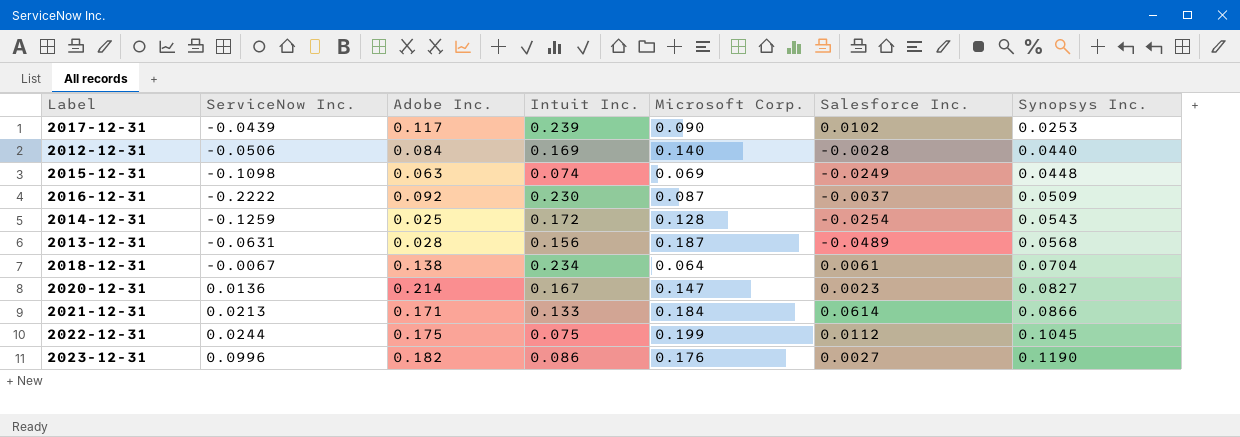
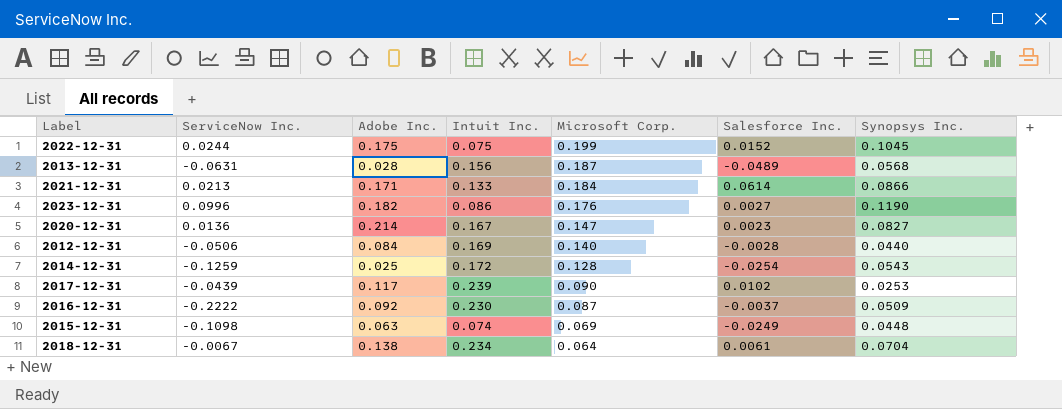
row order: Synopsys Inc. ascending -> Microsoft Corp. descending
2022-12-31 | Salesforce Inc.: 0.0112 -> 0.0152

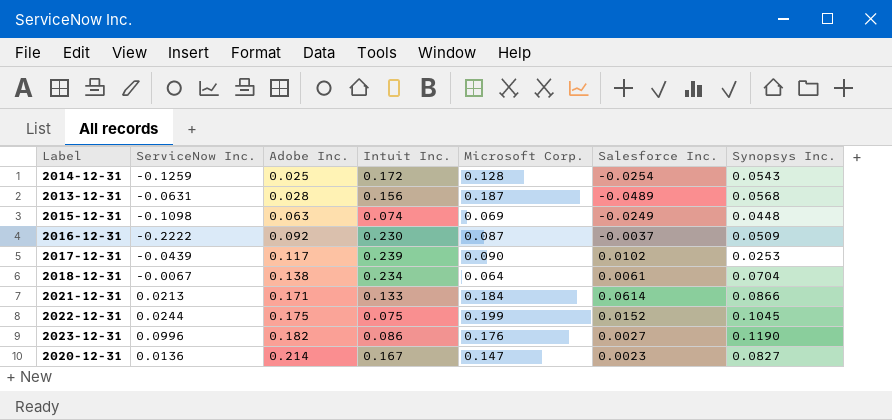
row order: Microsoft Corp. descending -> Adobe Inc. ascending
row 2012-12-31: -0.0506 | 0.084 | 0.169 | 0.140 | -0.0028 | 0.0440 -> none

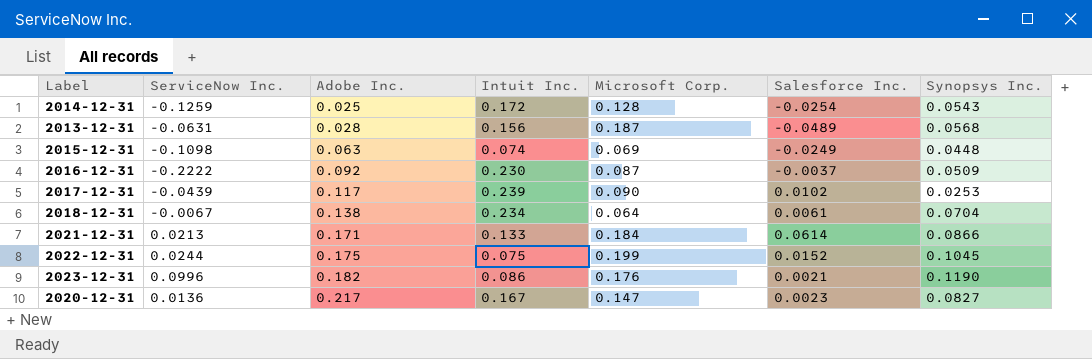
2023-12-31 | Salesforce Inc.: 0.0027 -> 0.0021
2020-12-31 | Adobe Inc.: 0.214 -> 0.217

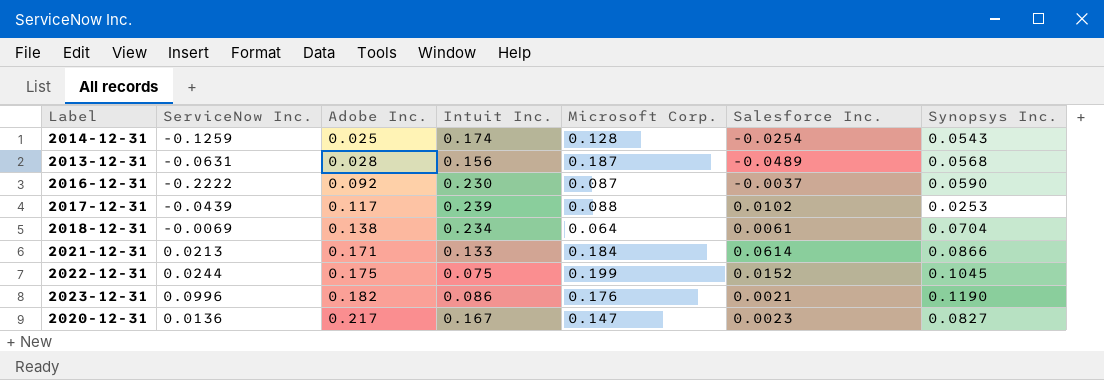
row 2015-12-31: -0.1098 | 0.063 | 0.074 | 0.069 | -0.0249 | 0.0448 -> none
2014-12-31 | Intuit Inc.: 0.172 -> 0.174
2016-12-31 | Synopsys Inc.: 0.0509 -> 0.0590
2017-12-31 | Microsoft Corp.: 0.090 -> 0.088
2018-12-31 | ServiceNow Inc.: -0.0067 -> -0.0069

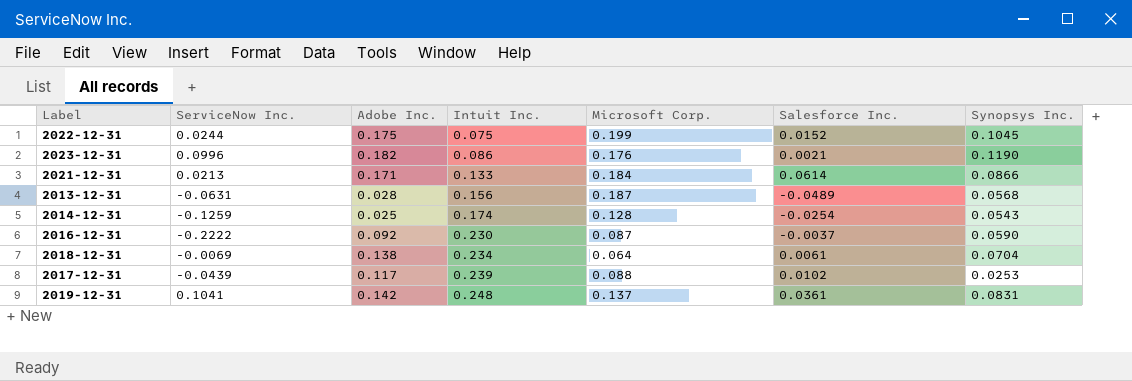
row order: Adobe Inc. ascending -> Intuit Inc. ascending
row 2020-12-31: 0.0136 | 0.217 | 0.167 | 0.147 | 0.0023 | 0.0827 -> none
row 2019-12-31: none -> 0.1041 | 0.142 | 0.248 | 0.137 | 0.0361 | 0.0831

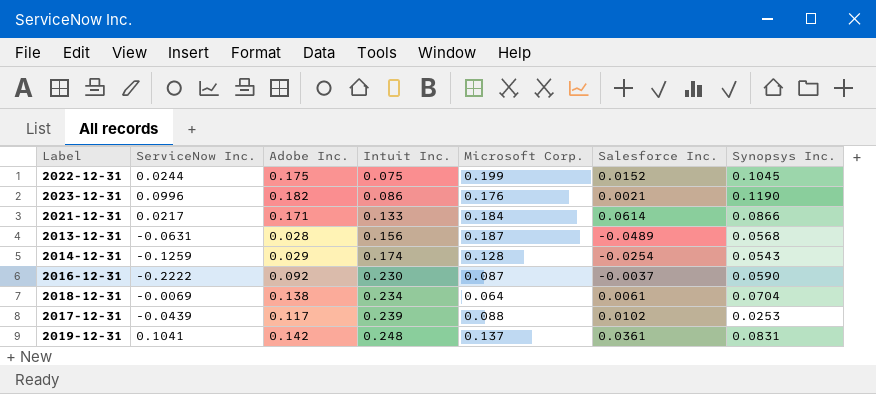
2021-12-31 | ServiceNow Inc.: 0.0213 -> 0.0217
2014-12-31 | Adobe Inc.: 0.025 -> 0.029

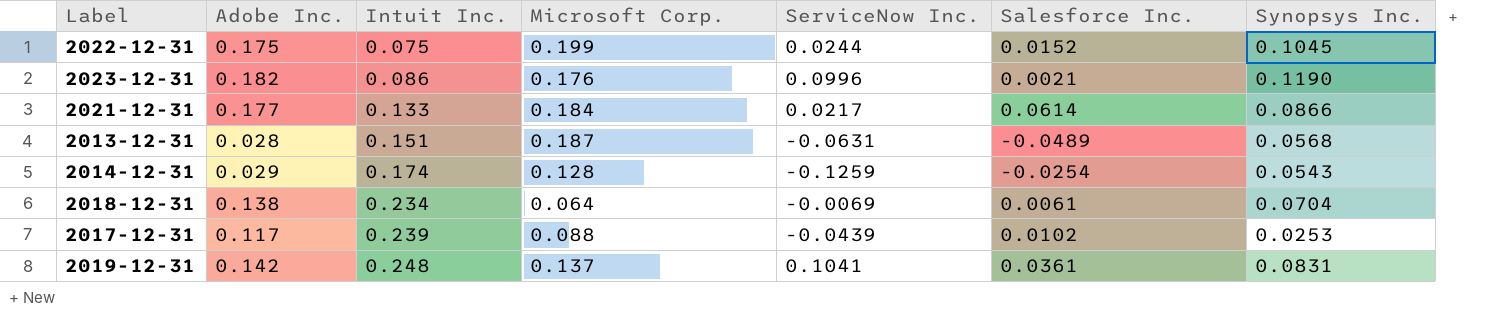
column ServiceNow Inc. | position: 2 -> 5
row 2016-12-31: -0.2222 | 0.092 | 0.230 | 0.087 | -0.0037 | 0.0590 -> none
2021-12-31 | Adobe Inc.: 0.171 -> 0.177
2013-12-31 | Intuit Inc.: 0.156 -> 0.151

